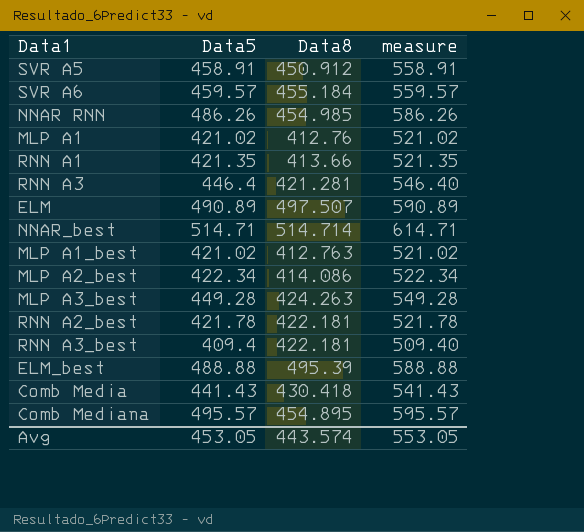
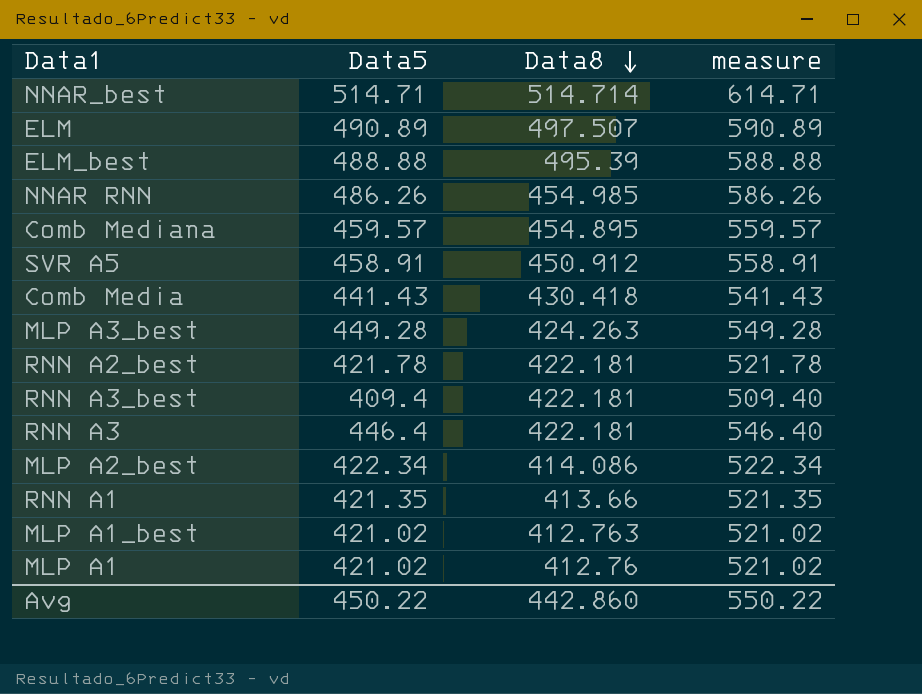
row order: none -> Data8 descending
row SVR A6: 459.57 | 455.184 | 559.57 -> none
Comb Mediana | Data5: 495.57 -> 459.57
Comb Mediana | measure: 595.57 -> 559.57
RNN A3 | Data8: 421.281 -> 422.181
Avg | Data5: 453.05 -> 450.22
Avg | Data8: 443.574 -> 442.860
Avg | measure: 553.05 -> 550.22

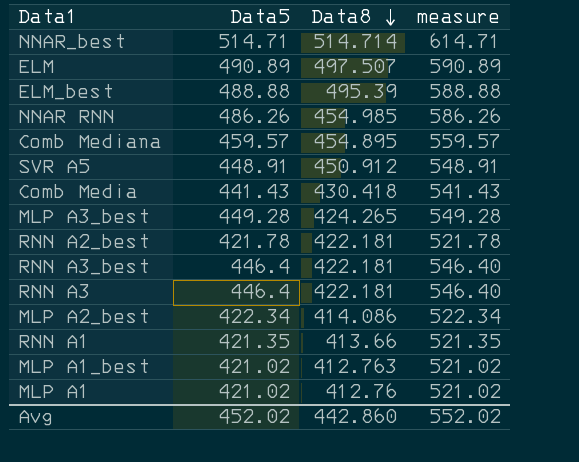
SVR A5 | Data5: 458.91 -> 448.91
SVR A5 | measure: 558.91 -> 548.91
MLP A3_best | Data8: 424.263 -> 424.265
RNN A3_best | Data5: 409.4 -> 446.4
RNN A3_best | measure: 509.40 -> 546.40
Avg | Data5: 450.22 -> 452.02
Avg | measure: 550.22 -> 552.02

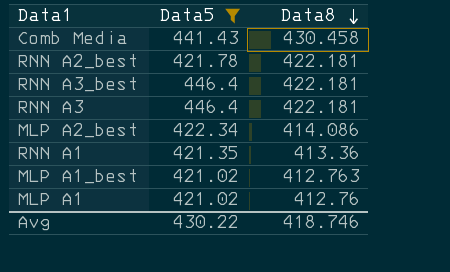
filter: none -> Data5 <= 446.4
column measure | formula: [Data5] + 100 -> none
Comb Media | Data8: 430.418 -> 430.458
RNN A1 | Data8: 413.66 -> 413.36
Avg | Data5: 452.02 -> 430.22
Avg | Data8: 442.860 -> 418.746

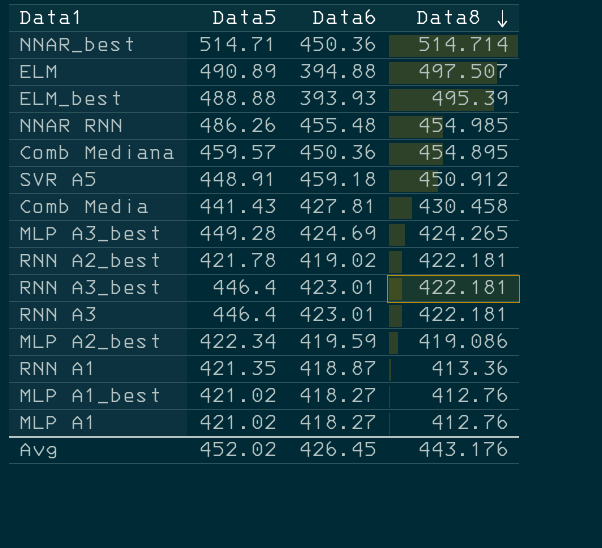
filter: Data5 <= 446.4 -> none
column Data6 | position: none -> 3
MLP A2_best | Data8: 414.086 -> 419.086
MLP A1_best | Data8: 412.763 -> 412.76
Avg | Data5: 430.22 -> 452.02
Avg | Data8: 418.746 -> 443.176

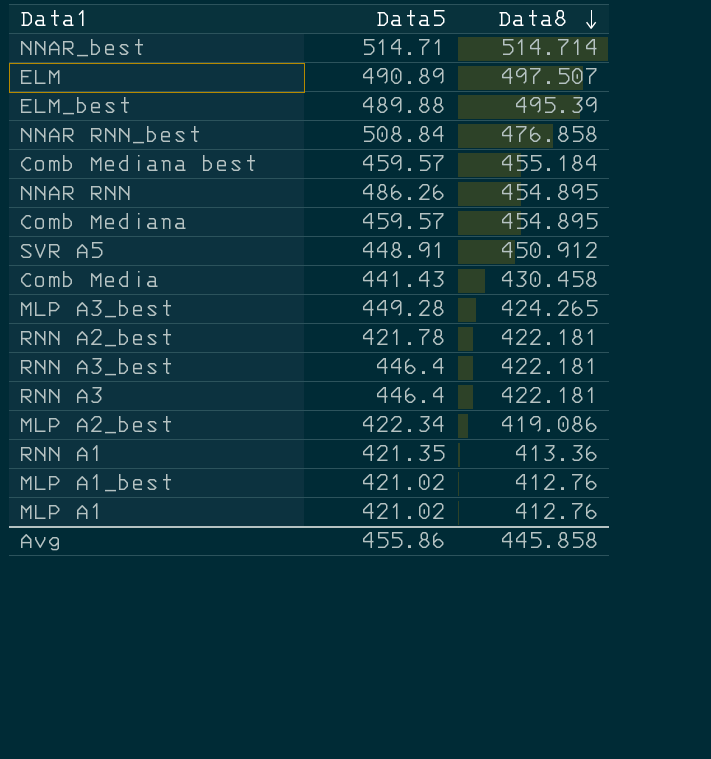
column Data6 | position: 3 -> none
ELM_best | Data5: 488.88 -> 489.88
row NNAR RNN_best: none -> 508.84 | 476.858
row Comb Mediana best: none -> 459.57 | 455.184
NNAR RNN | Data8: 454.985 -> 454.895
Avg | Data5: 452.02 -> 455.86
Avg | Data8: 443.176 -> 445.858

